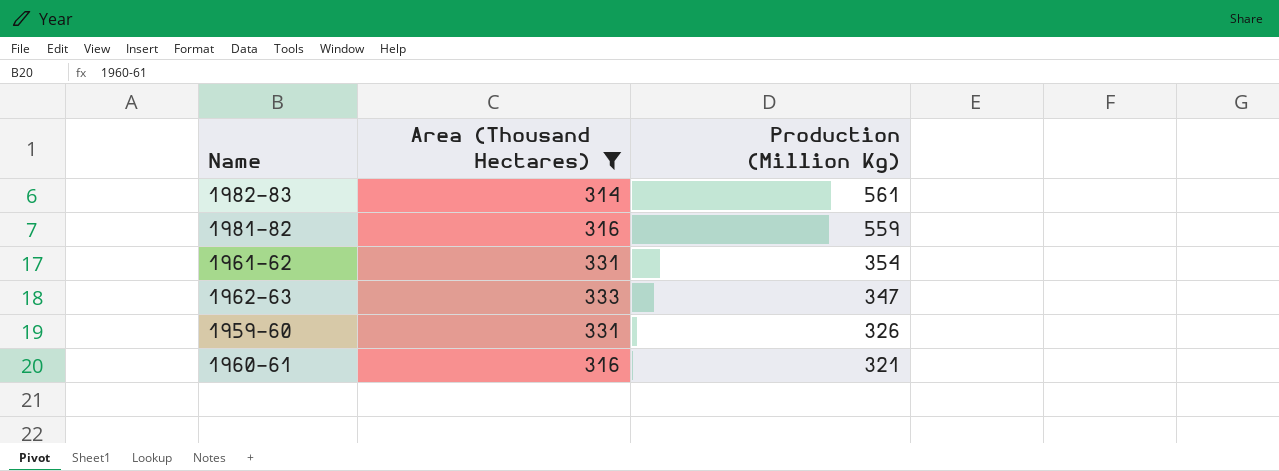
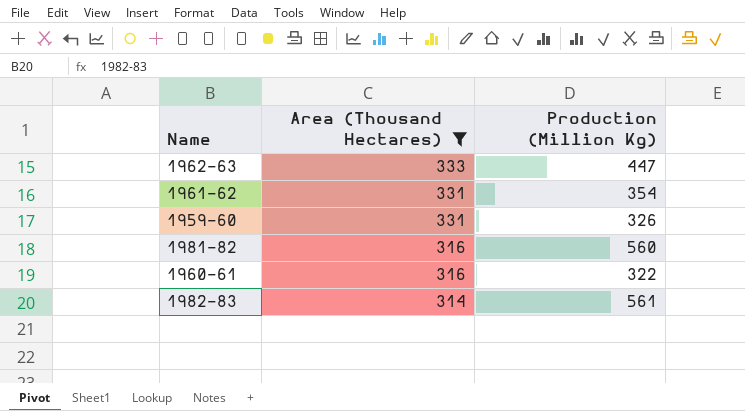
row order: Production (Million Kg) descending -> Area (Thousand Hectares) descending
1962-63 | Production (Million Kg): 347 -> 447
1981-82 | Production (Million Kg): 559 -> 560
1960-61 | Production (Million Kg): 321 -> 322

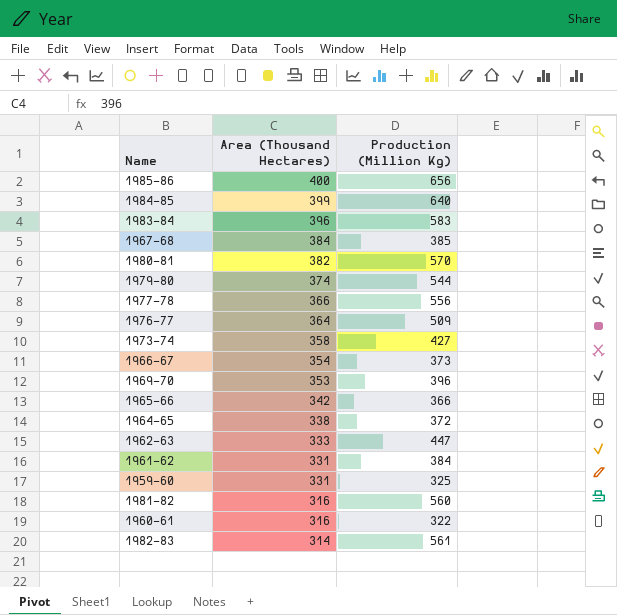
filter: Area (Thousand Hectares) <= 333 -> none
1961-62 | Production (Million Kg): 354 -> 384
1959-60 | Production (Million Kg): 326 -> 325

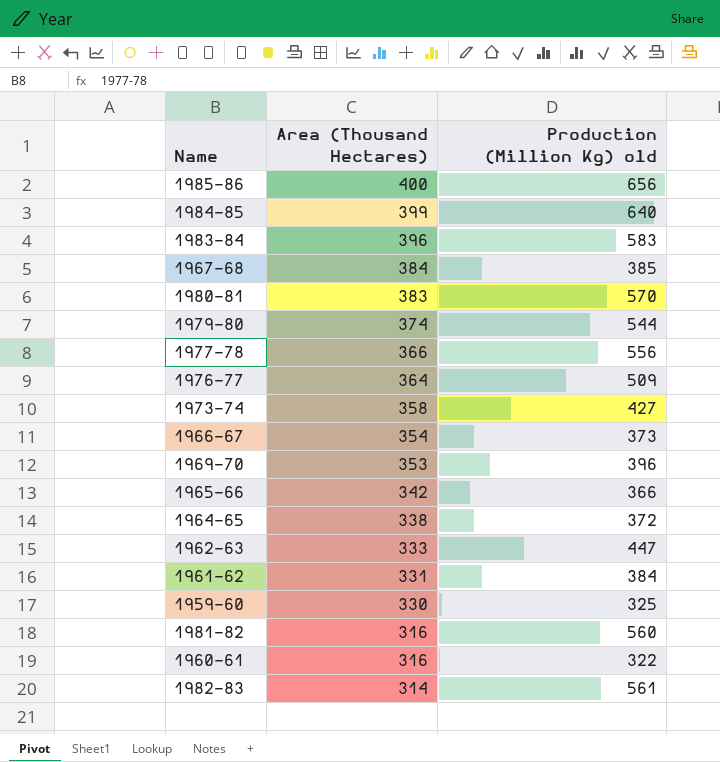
column name: Production (Million Kg) -> Production (Million Kg) old
1980-81 | Area (Thousand Hectares): 382 -> 383
1959-60 | Area (Thousand Hectares): 331 -> 330

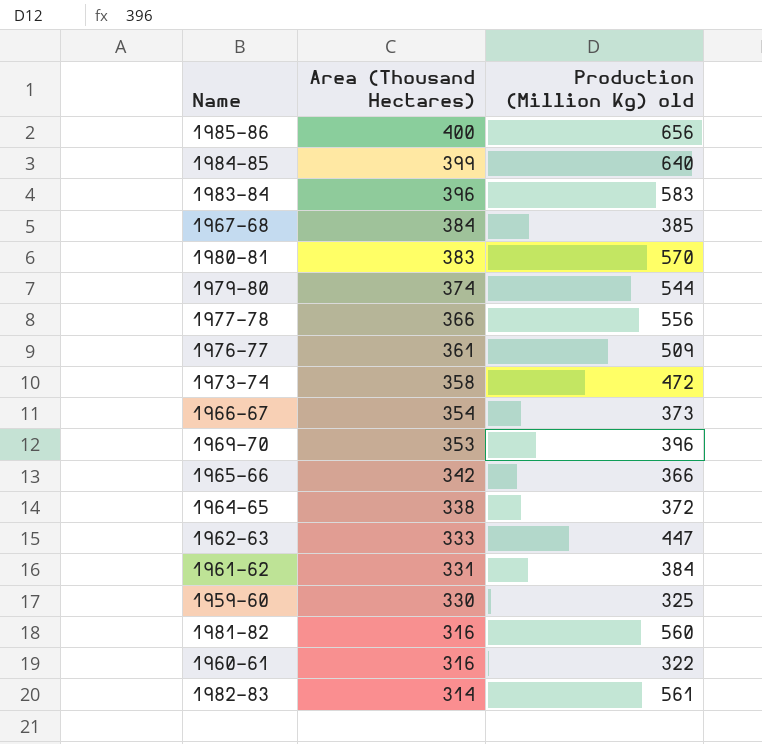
1976-77 | Area (Thousand Hectares): 364 -> 361
1973-74 | Production (Million Kg) old: 427 -> 472

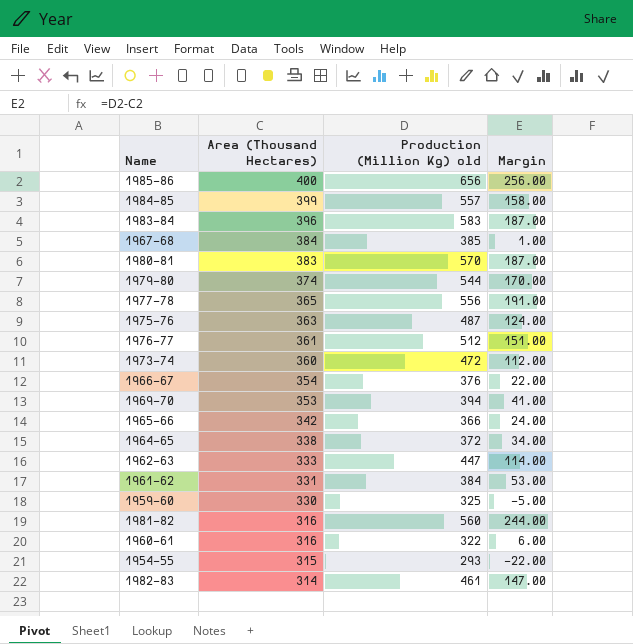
column Margin | formula: none -> [Production (Million Kg) old] - [Area (Thousand Hectares)]
1984-85 | Production (Million Kg) old: 640 -> 557
1977-78 | Area (Thousand Hectares): 366 -> 365
row 1975-76: none -> 363 | 487 | 124.00
1976-77 | Production (Million Kg) old: 509 -> 512
1973-74 | Area (Thousand Hectares): 358 -> 360
1966-67 | Production (Million Kg) old: 373 -> 376
1969-70 | Production (Million Kg) old: 396 -> 394
row 1954-55: none -> 315 | 293 | -22.00
1982-83 | Production (Million Kg) old: 561 -> 461

